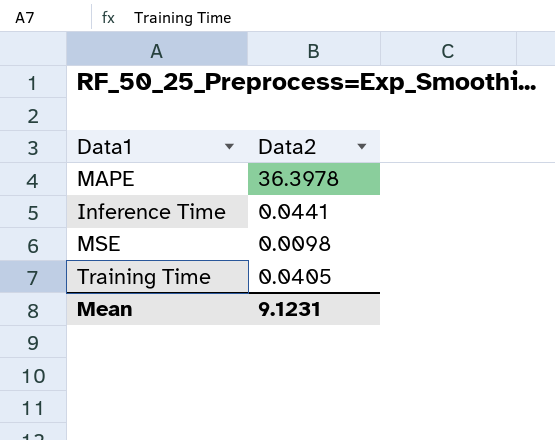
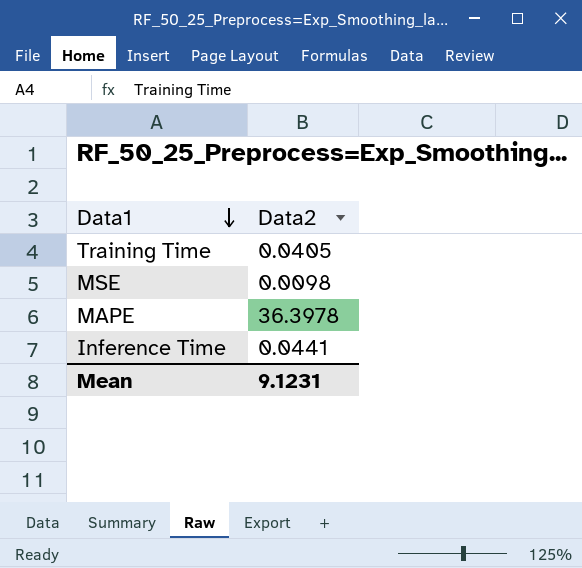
row order: none -> Data1 descending

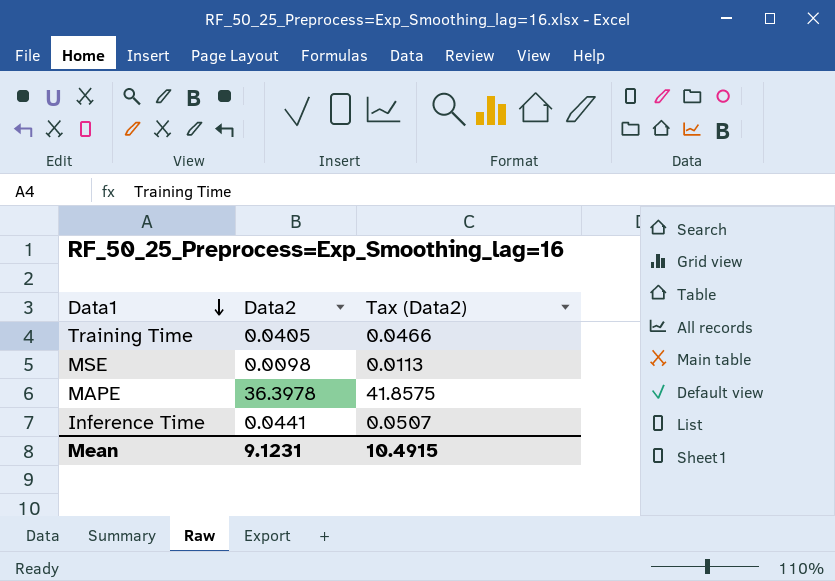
column Tax (Data2) | formula: none -> [Data2] * 1.15

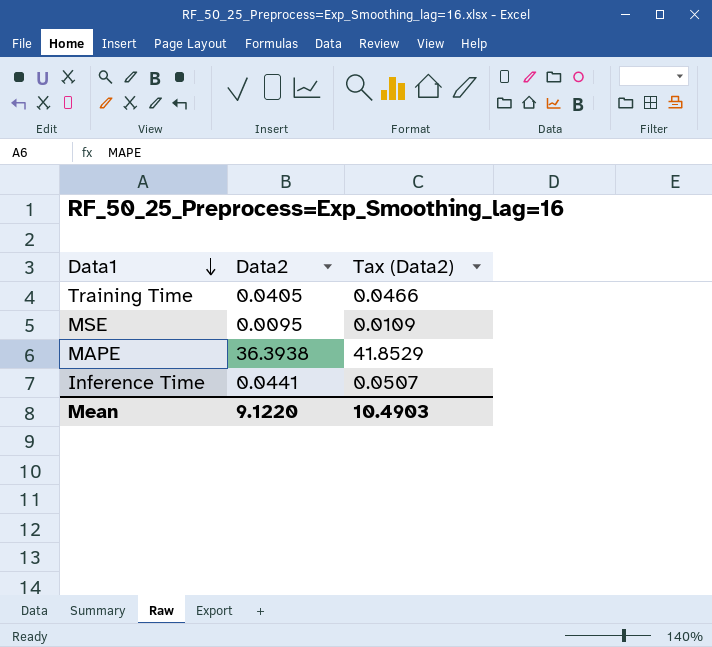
MSE | Data2: 0.0098 -> 0.0095
MSE | Tax (Data2): 0.0113 -> 0.0109
MAPE | Data2: 36.3978 -> 36.3938
MAPE | Tax (Data2): 41.8575 -> 41.8529
Mean | Data2: 9.1231 -> 9.1220
Mean | Tax (Data2): 10.4915 -> 10.4903

